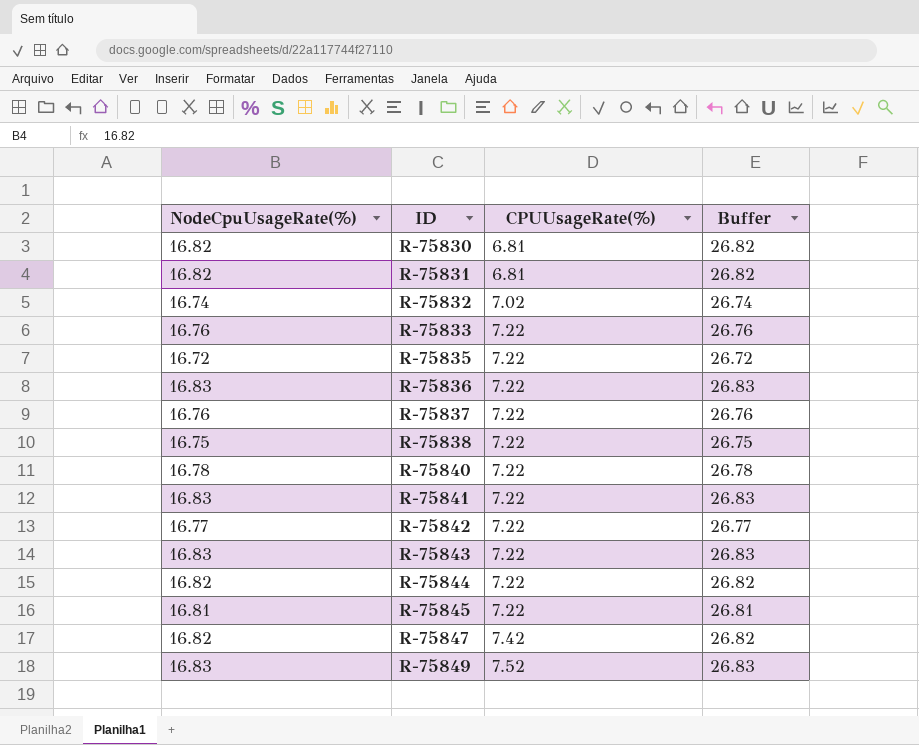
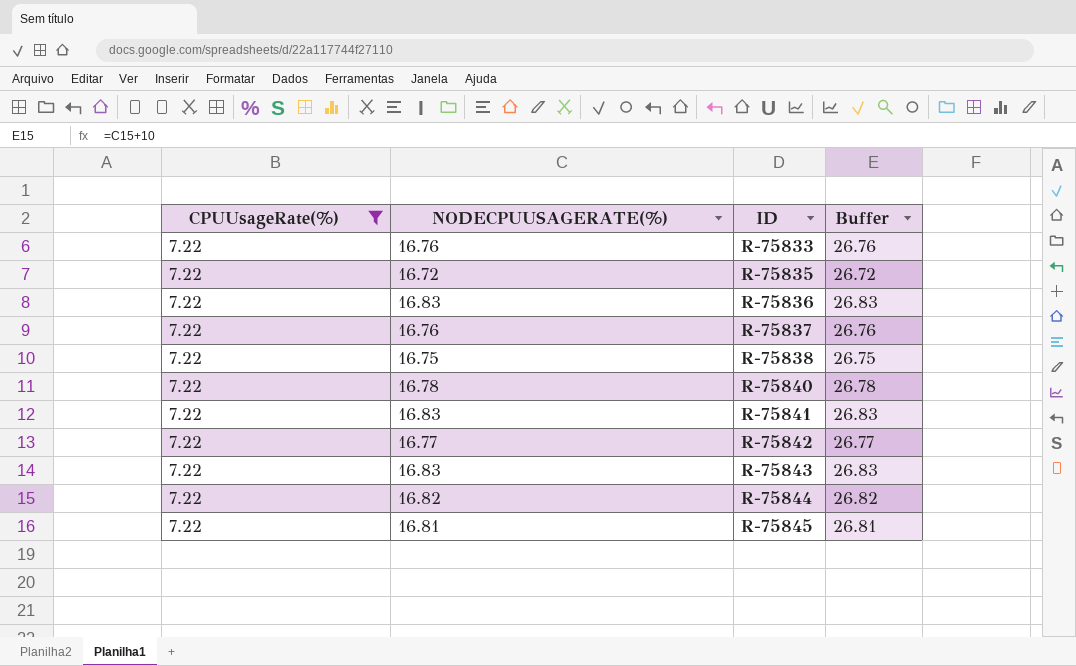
filter: none -> CPUUsageRate(%) = 7.22
column CPUUsageRate(%) | position: 3 -> 1
column name: NodeCpuUsageRate(%) -> NODECPUUSAGERATE(%)

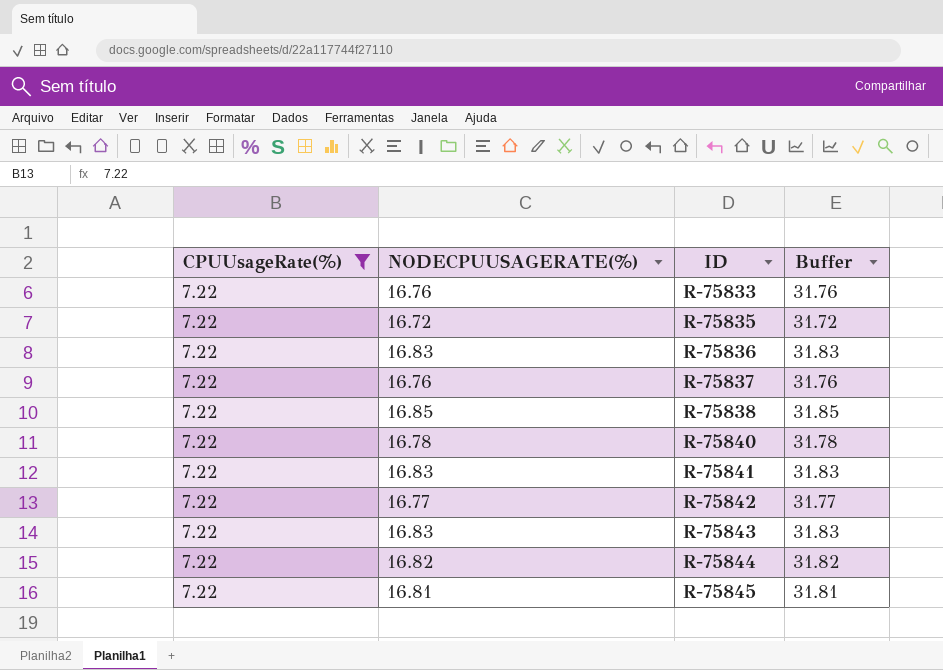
column Buffer | formula: [NODECPUUSAGERATE(%)] + 10 -> [NODECPUUSAGERATE(%)] + 15
R-75838 | NODECPUUSAGERATE(%): 16.75 -> 16.85

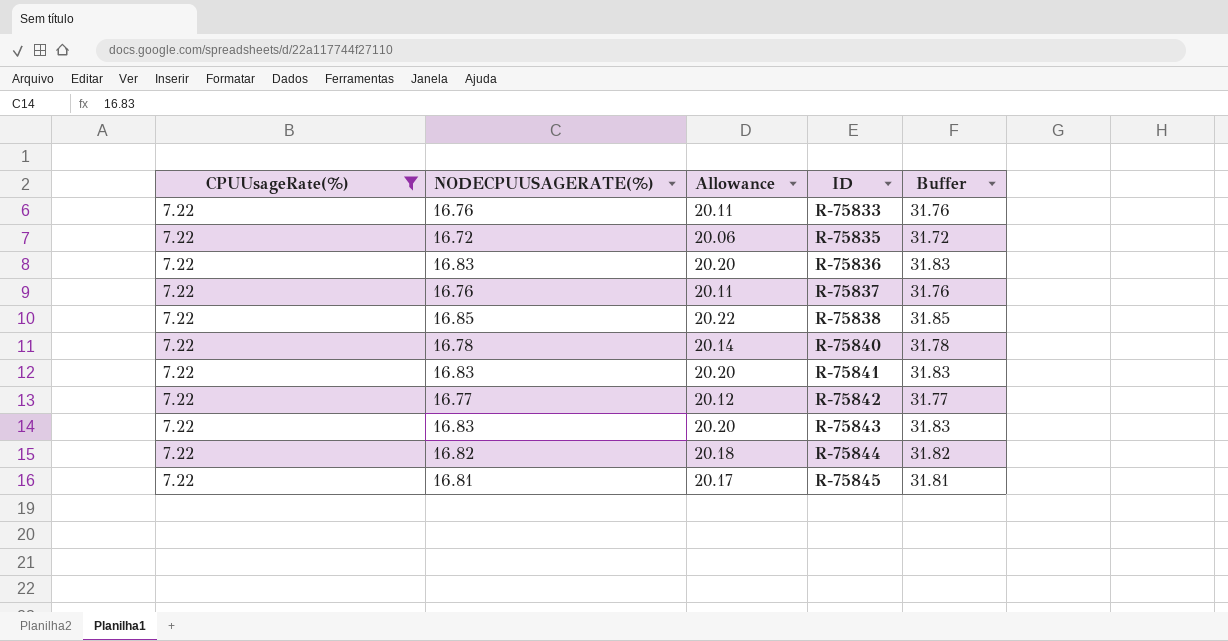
column Allowance | formula: none -> [NODECPUUSAGERATE(%)] * 1.2

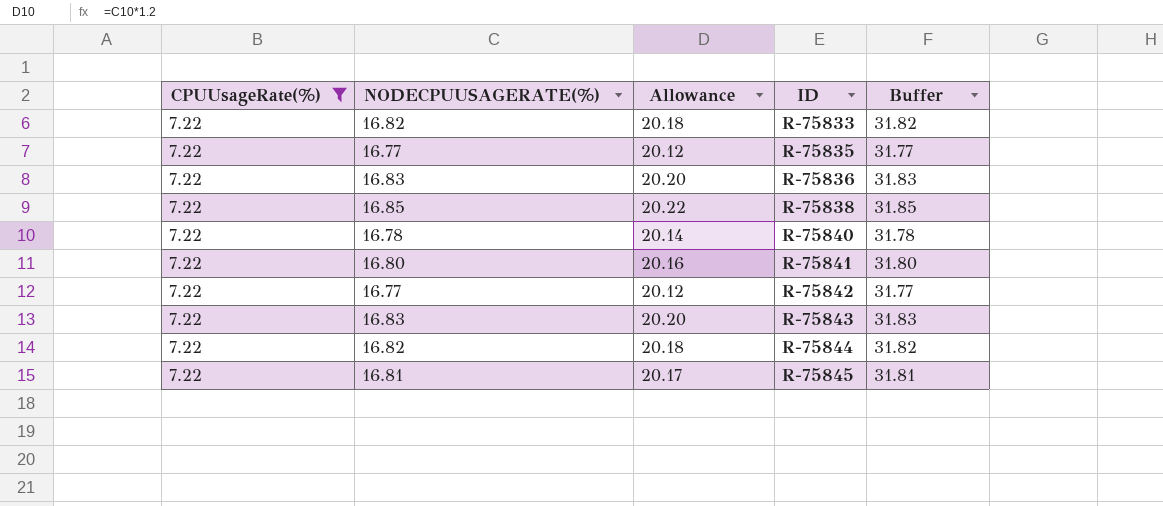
row R-75837: 7.22 | 16.76 | 20.11 | 31.76 -> none
R-75833 | NODECPUUSAGERATE(%): 16.76 -> 16.82
R-75833 | Allowance: 20.11 -> 20.18
R-75833 | Buffer: 31.76 -> 31.82
R-75835 | NODECPUUSAGERATE(%): 16.72 -> 16.77
R-75835 | Allowance: 20.06 -> 20.12
R-75835 | Buffer: 31.72 -> 31.77
R-75841 | NODECPUUSAGERATE(%): 16.83 -> 16.80
R-75841 | Allowance: 20.20 -> 20.16
R-75841 | Buffer: 31.83 -> 31.80

